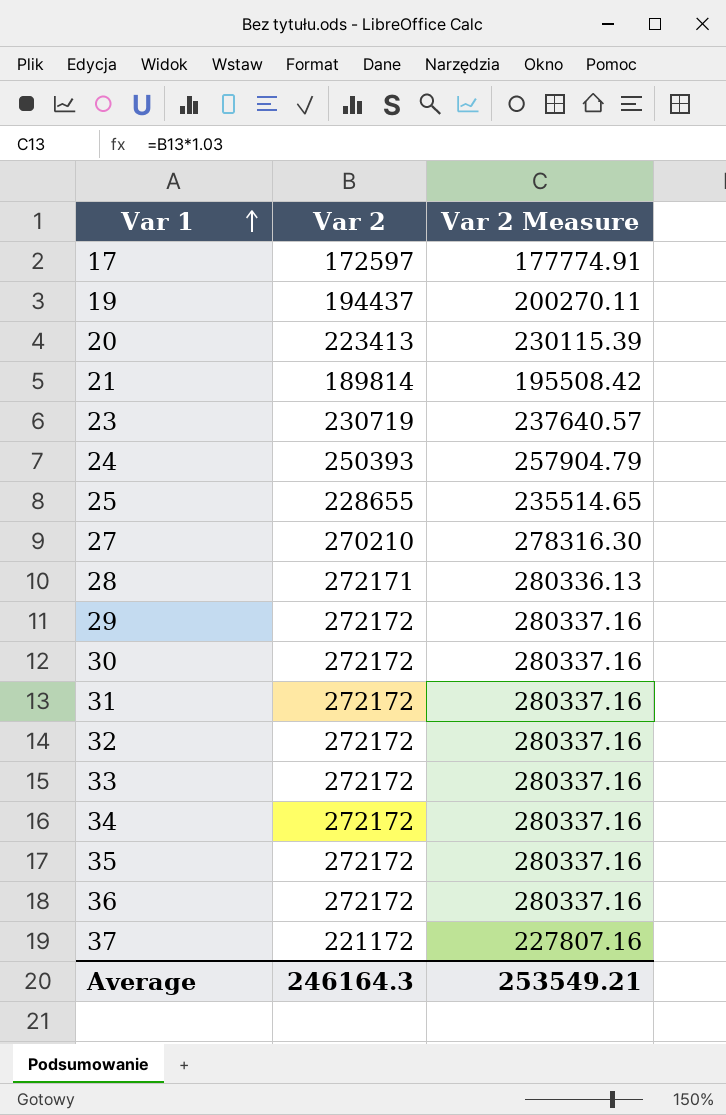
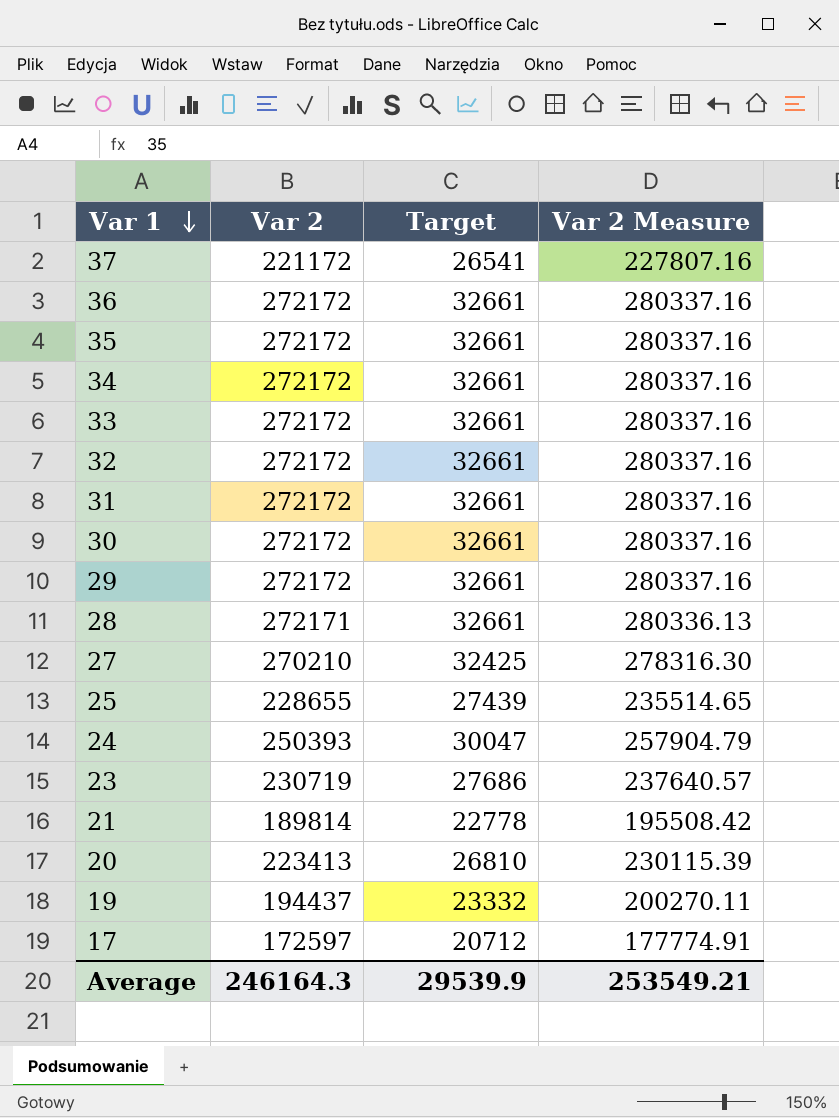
row order: Var 1 ascending -> Var 1 descending
column Target | formula: none -> [Var 2] * 0.12

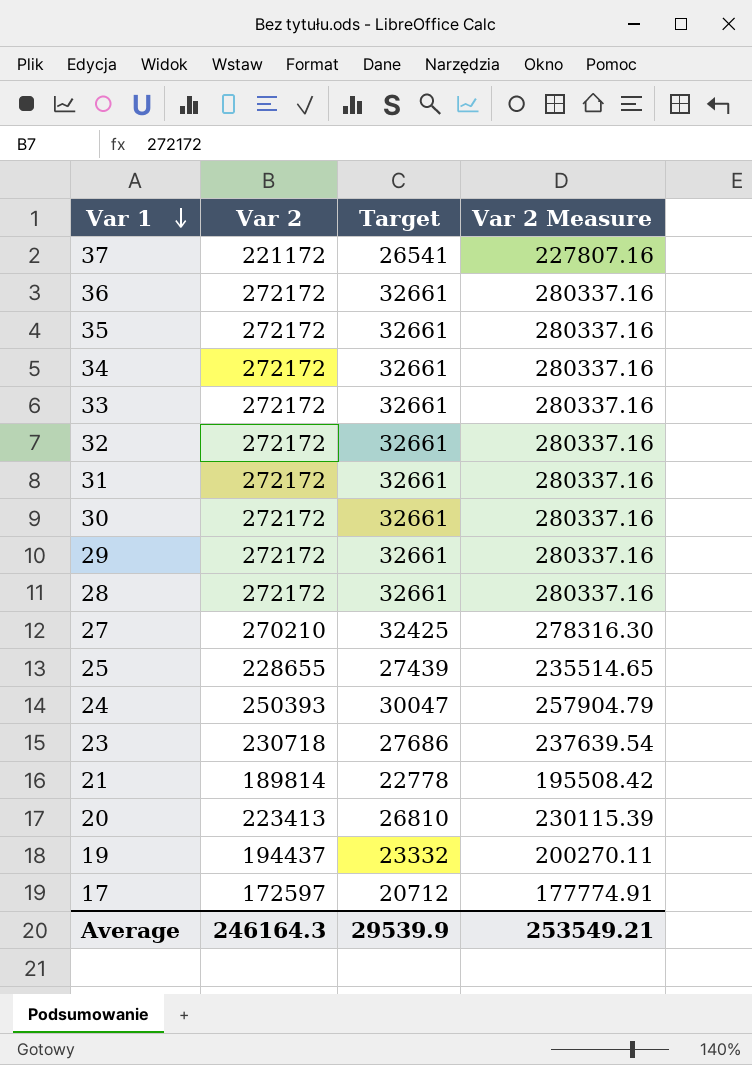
28 | Var 2: 272171 -> 272172
28 | Var 2 Measure: 280336.13 -> 280337.16
23 | Var 2: 230719 -> 230718
23 | Var 2 Measure: 237640.57 -> 237639.54

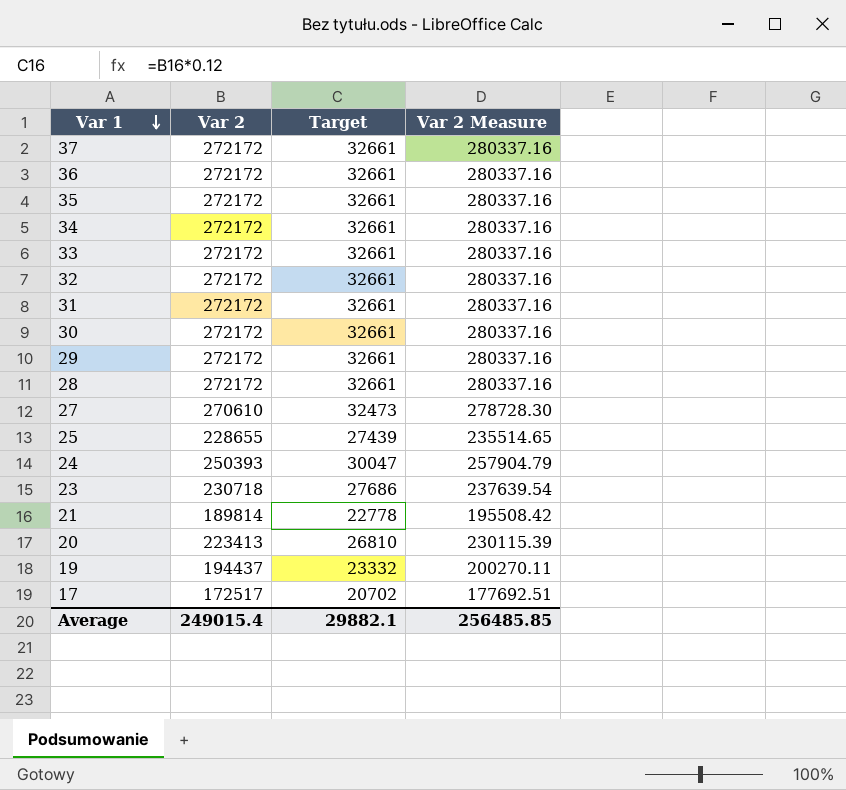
37 | Var 2: 221172 -> 272172
37 | Target: 26541 -> 32661
37 | Var 2 Measure: 227807.16 -> 280337.16
27 | Var 2: 270210 -> 270610
27 | Target: 32425 -> 32473
27 | Var 2 Measure: 278316.30 -> 278728.30
17 | Var 2: 172597 -> 172517
17 | Target: 20712 -> 20702
17 | Var 2 Measure: 177774.91 -> 177692.51
Average | Var 2: 246164.3 -> 249015.4
Average | Target: 29539.9 -> 29882.1
Average | Var 2 Measure: 253549.21 -> 256485.85

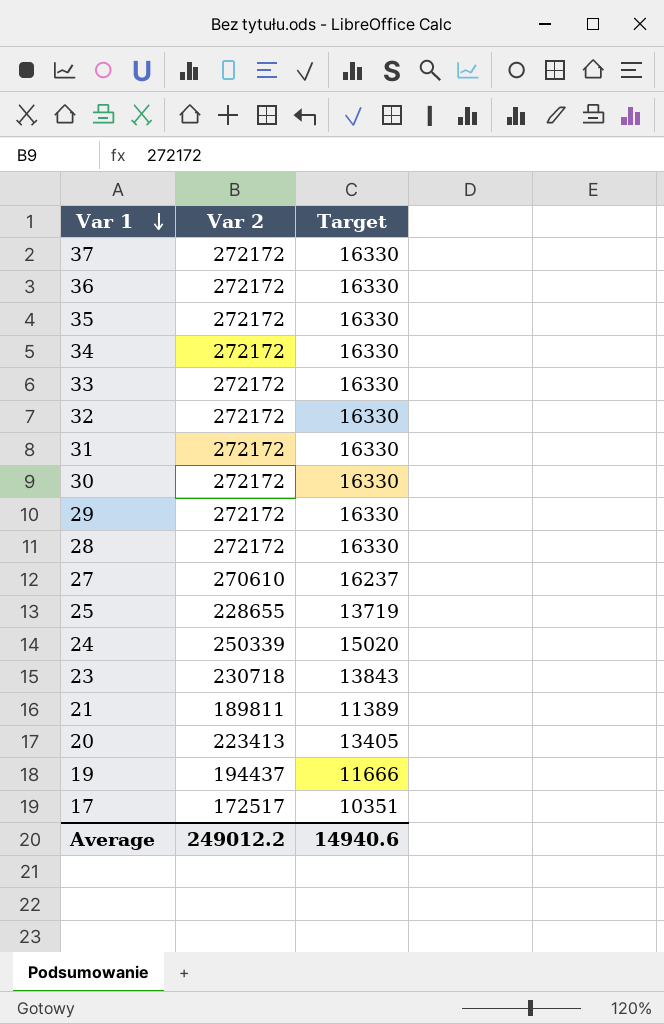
column Var 2 Measure | formula: [Var 2] * 1.03 -> none
column Target | formula: [Var 2] * 0.12 -> [Var 2] * 0.06
24 | Var 2: 250393 -> 250339
21 | Var 2: 189814 -> 189811
Average | Var 2: 249015.4 -> 249012.2
Average | Target: 29882.1 -> 14940.6

